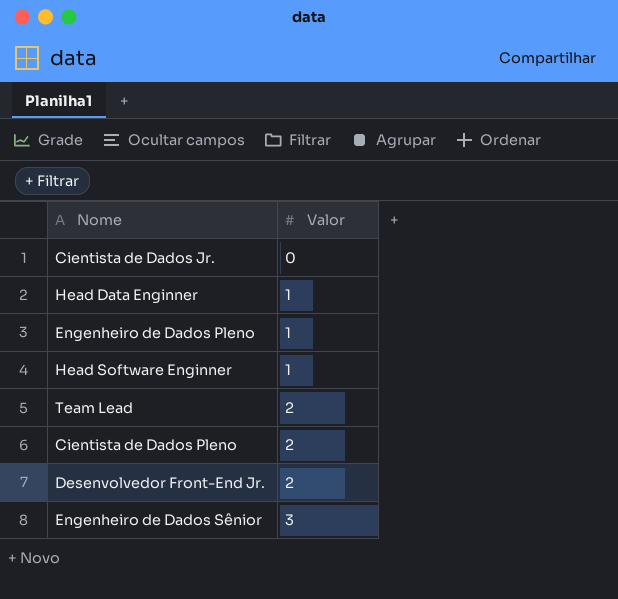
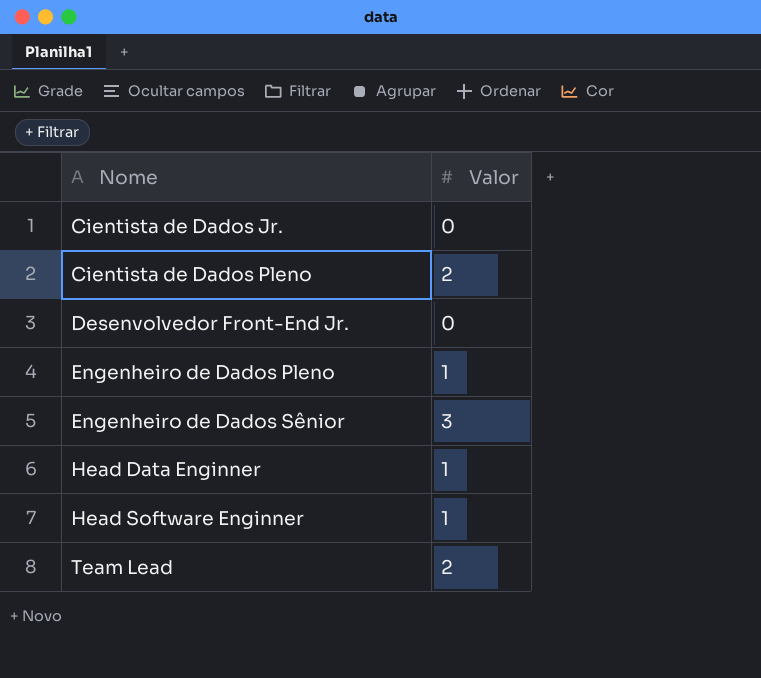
row order: Valor ascending -> Nome ascending
Desenvolvedor Front-End Jr. | Valor: 2 -> 0

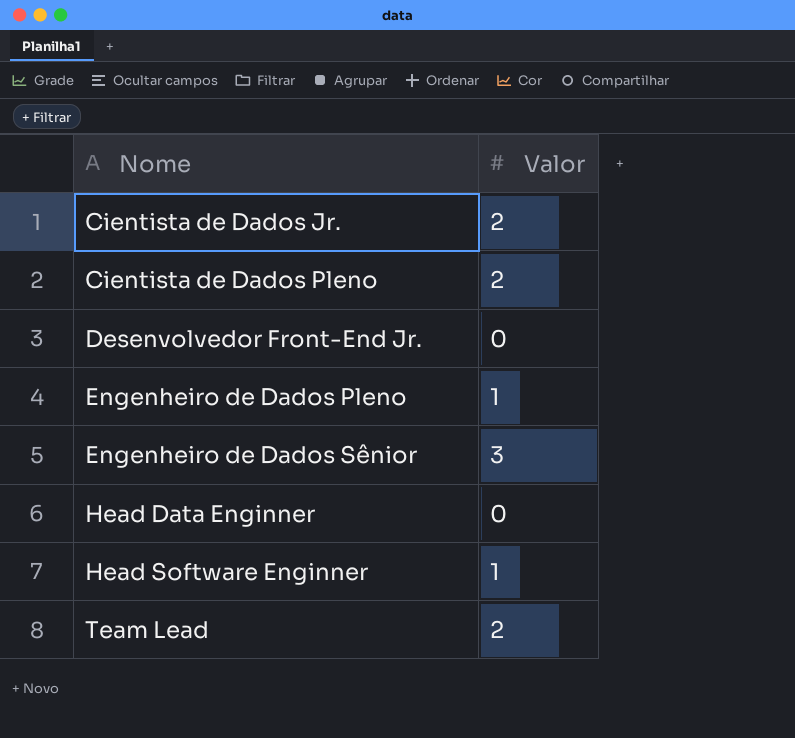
Cientista de Dados Jr. | Valor: 0 -> 2
Head Data Enginner | Valor: 1 -> 0

